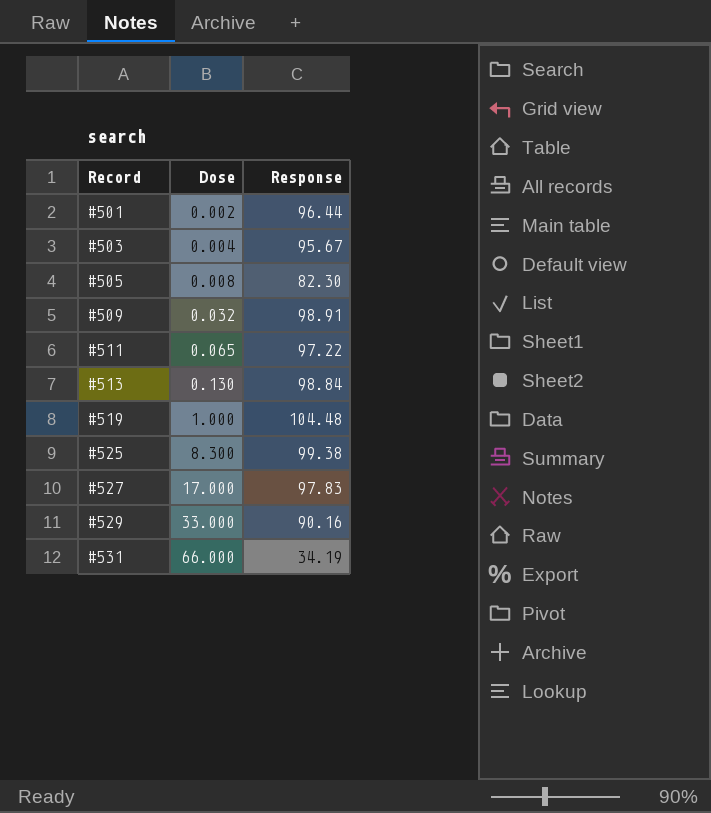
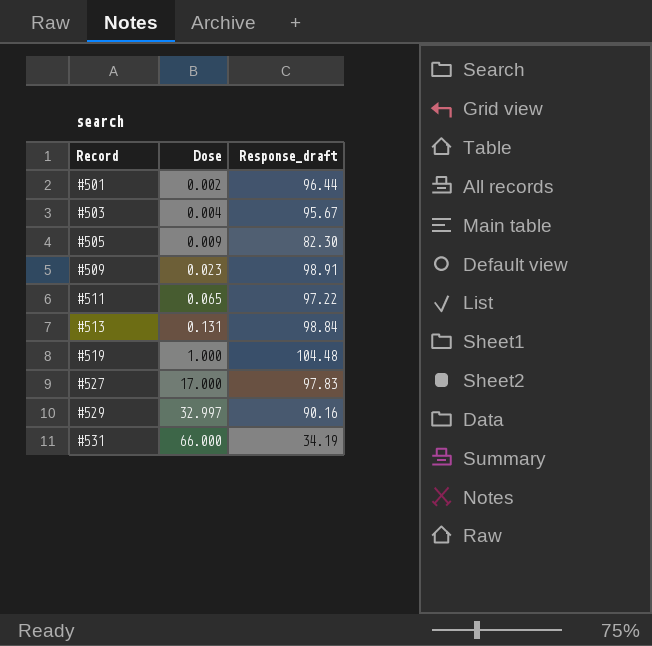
column name: Response -> Response_draft
row #525: 8.300 | 99.38 -> none
#505 | Dose: 0.008 -> 0.009
#509 | Dose: 0.032 -> 0.023
#513 | Dose: 0.130 -> 0.131
#529 | Dose: 33.000 -> 32.997

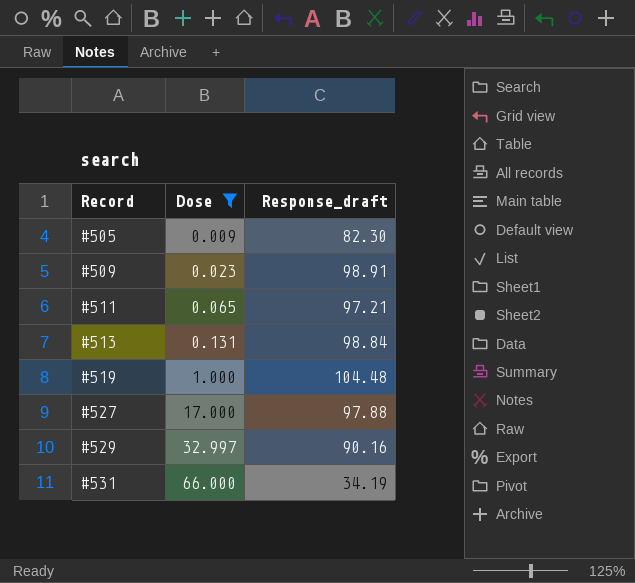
filter: none -> Dose >= 0.009
#511 | Response_draft: 97.22 -> 97.21
#527 | Response_draft: 97.83 -> 97.88

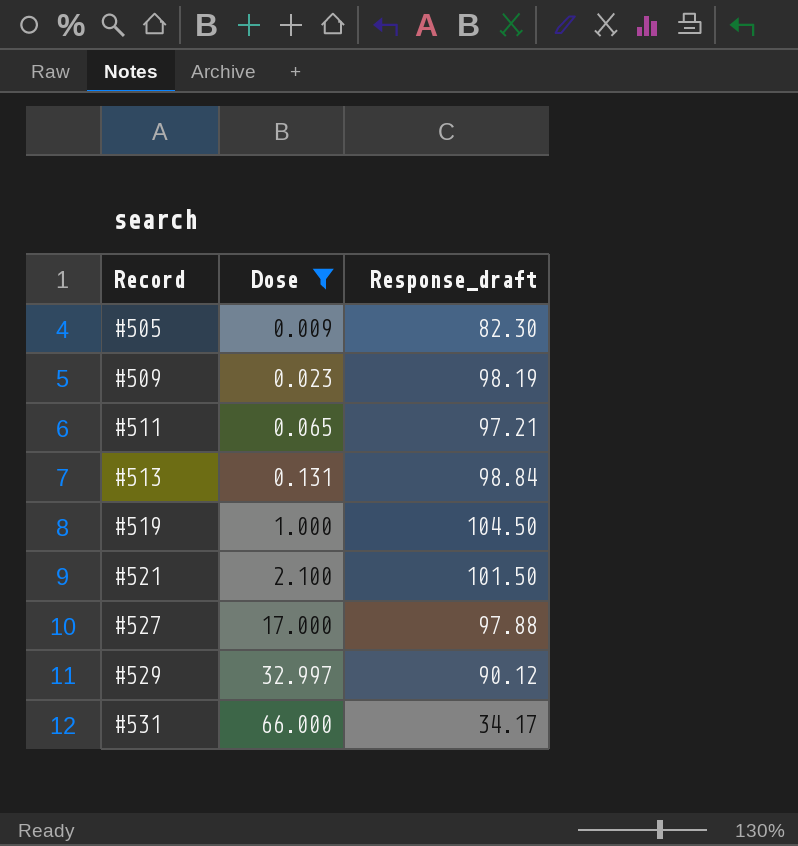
#509 | Response_draft: 98.91 -> 98.19
#519 | Response_draft: 104.48 -> 104.50
row #521: none -> 2.100 | 101.50
#529 | Response_draft: 90.16 -> 90.12
#531 | Response_draft: 34.19 -> 34.17

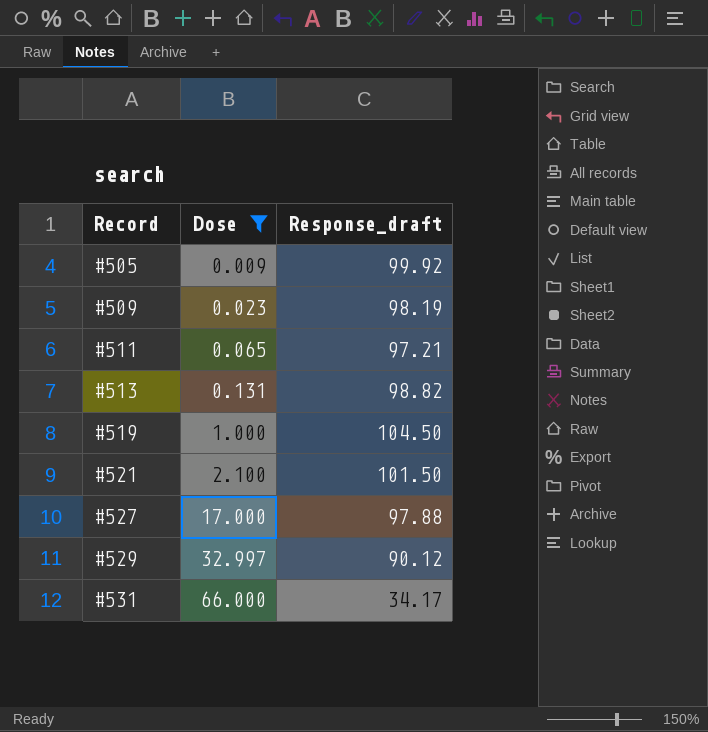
#505 | Response_draft: 82.30 -> 99.92
#513 | Response_draft: 98.84 -> 98.82

